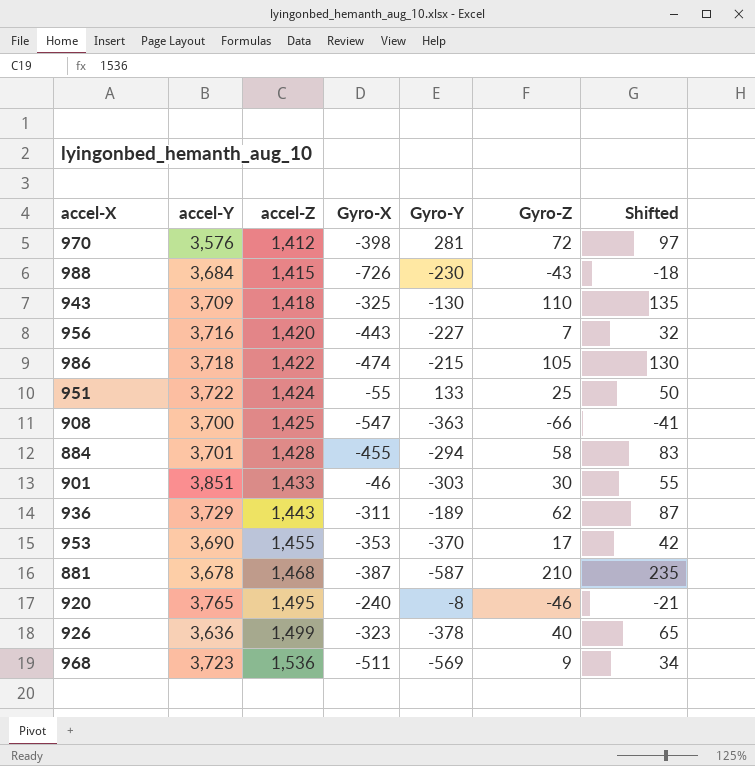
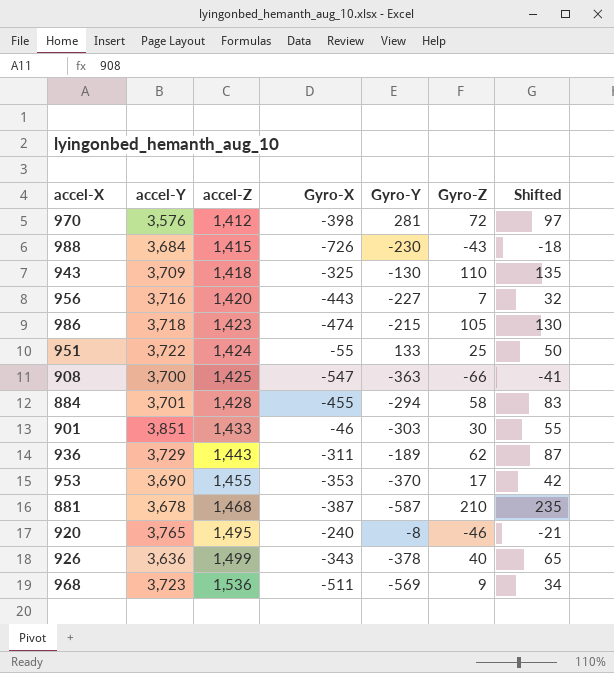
986 | accel-Z: 1,422 -> 1,423
926 | Gyro-X: -323 -> -343

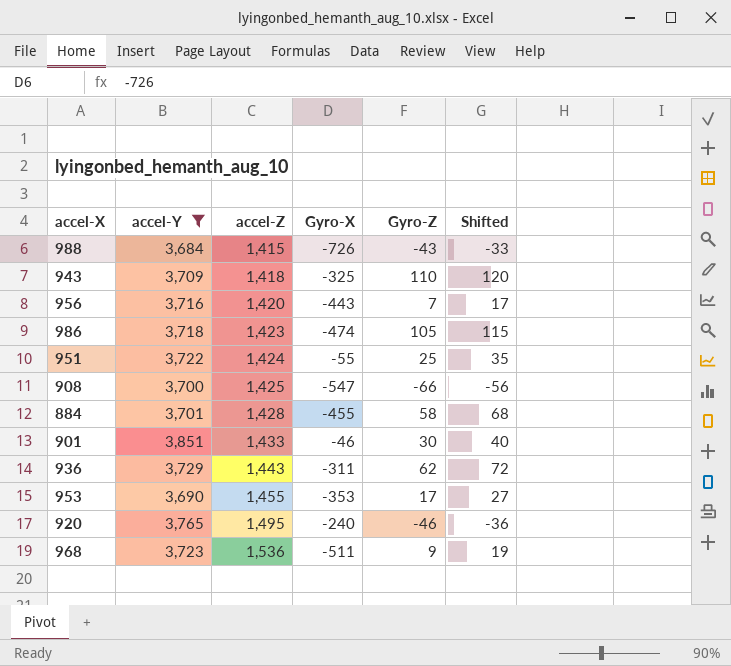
filter: none -> accel-Y >= 3,684
column Gyro-Y | position: 5 -> none
column Shifted | formula: [Gyro-Z] + 25 -> [Gyro-Z] + 10

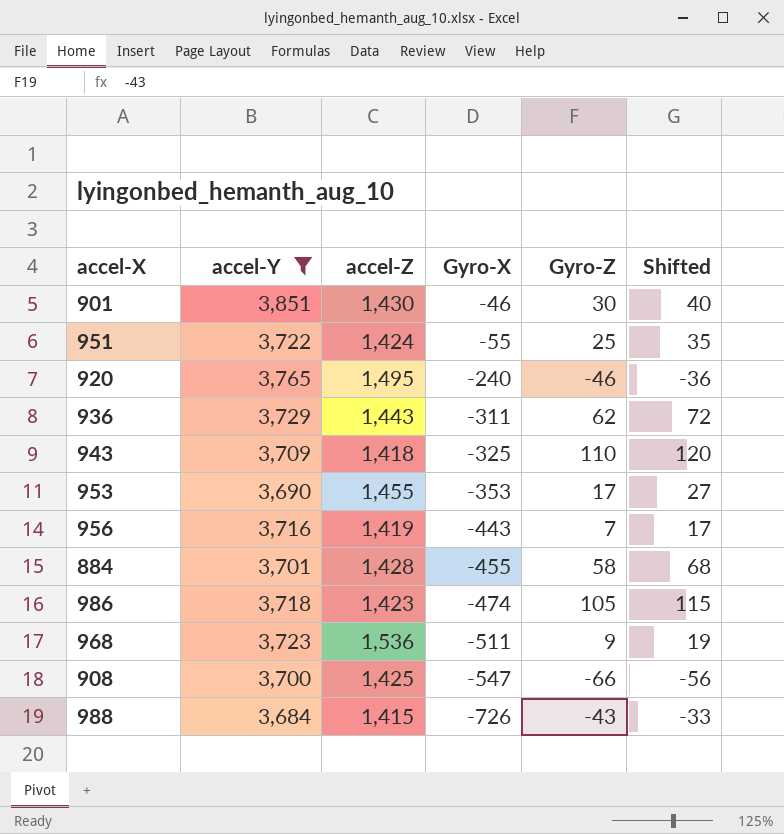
row order: accel-Z ascending -> Gyro-X descending
901 | accel-Z: 1,433 -> 1,430
956 | accel-Z: 1,420 -> 1,419

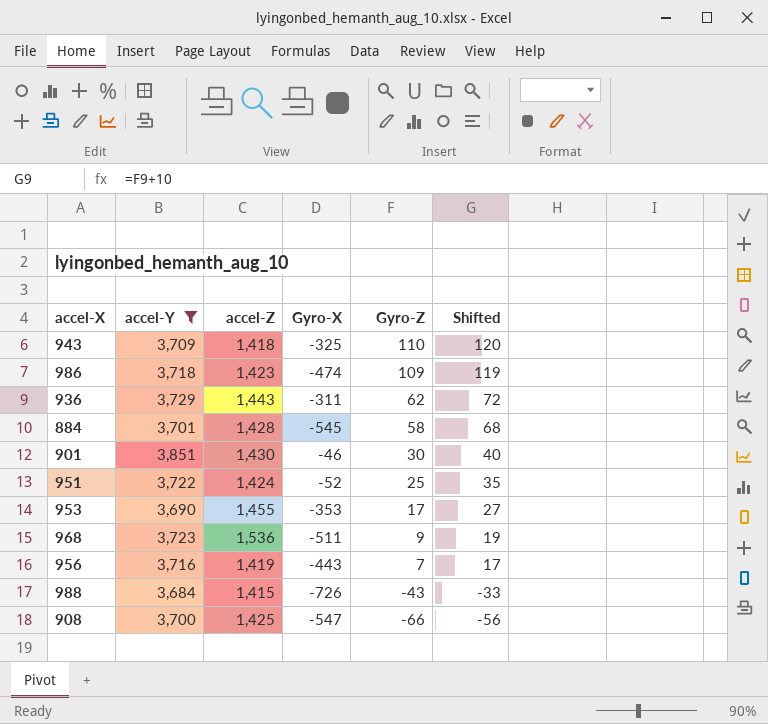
row order: Gyro-X descending -> Gyro-Z descending
row 920: 3,765 | 1,495 | -240 | -46 | -36 -> none
986 | Gyro-Z: 105 -> 109
986 | Shifted: 115 -> 119
884 | Gyro-X: -455 -> -545
951 | Gyro-X: -55 -> -52

